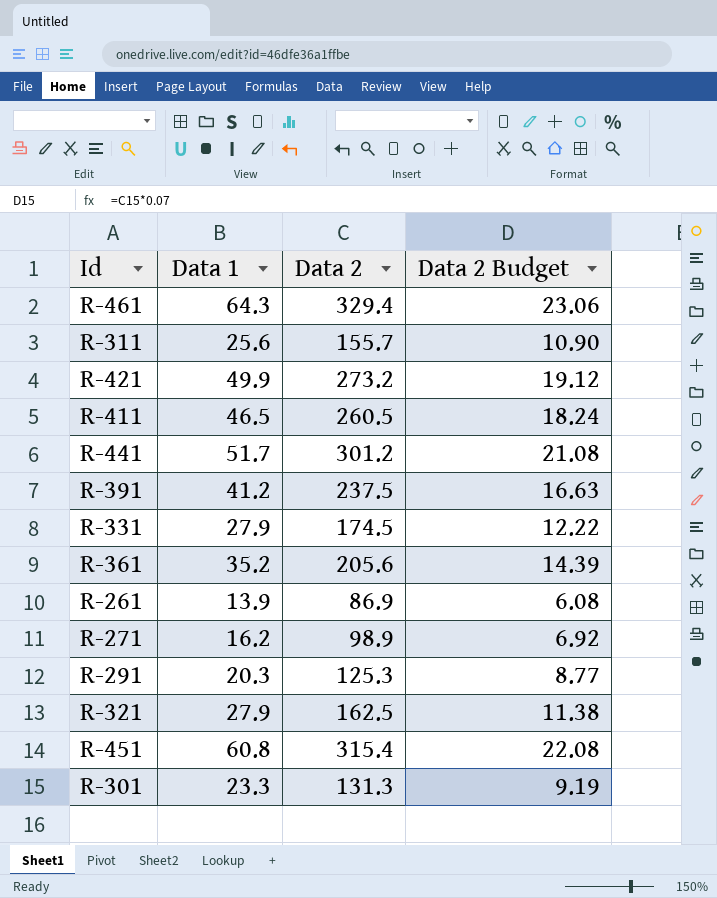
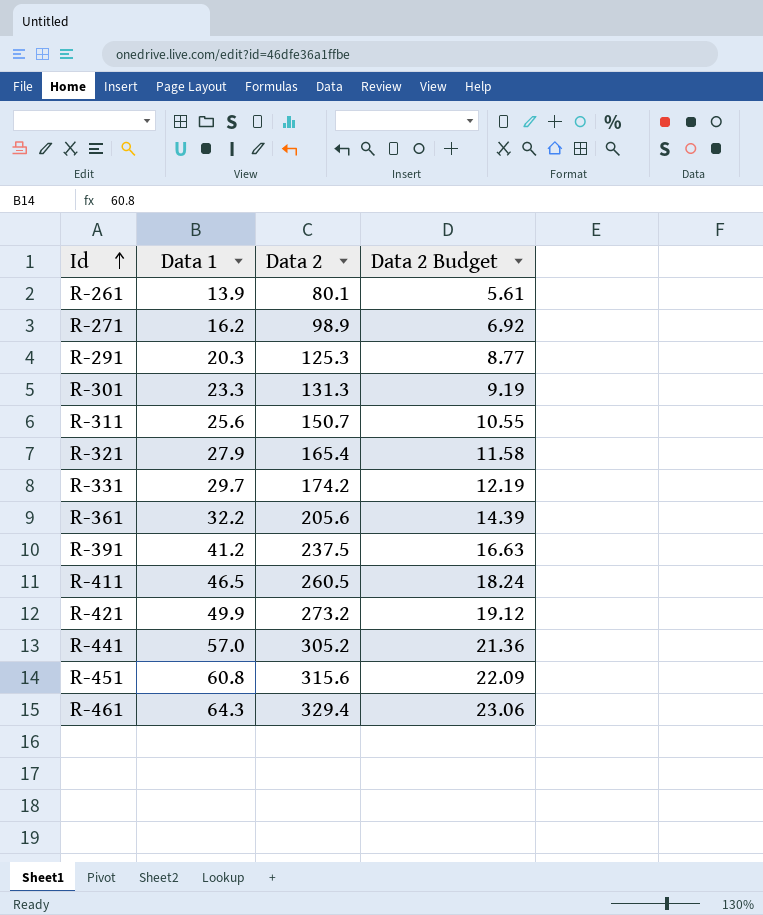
row order: none -> Id ascending
R-261 | Data 2: 86.9 -> 80.1
R-261 | Data 2 Budget: 6.08 -> 5.61
R-311 | Data 2: 155.7 -> 150.7
R-311 | Data 2 Budget: 10.90 -> 10.55
R-321 | Data 2: 162.5 -> 165.4
R-321 | Data 2 Budget: 11.38 -> 11.58
R-331 | Data 1: 27.9 -> 29.7
R-331 | Data 2: 174.5 -> 174.2
R-331 | Data 2 Budget: 12.22 -> 12.19
R-361 | Data 1: 35.2 -> 32.2
R-441 | Data 1: 51.7 -> 57.0
R-441 | Data 2: 301.2 -> 305.2
R-441 | Data 2 Budget: 21.08 -> 21.36
R-451 | Data 2: 315.4 -> 315.6
R-451 | Data 2 Budget: 22.08 -> 22.09

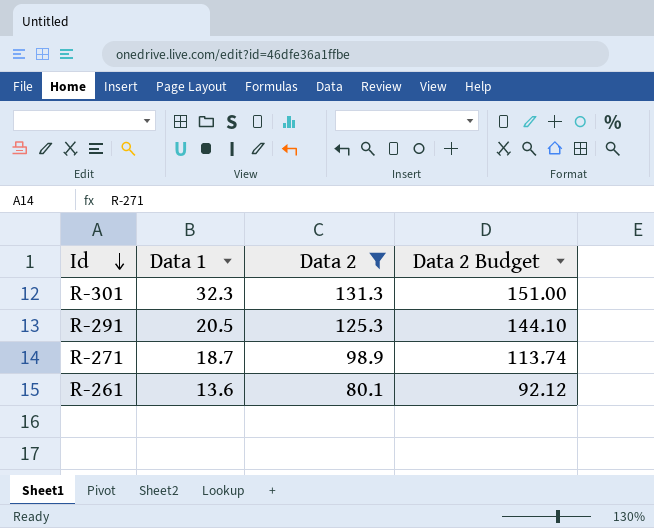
filter: none -> Data 2 <= 131.3
row order: Id ascending -> Id descending
column Data 2 Budget | formula: [Data 2] * 0.07 -> [Data 2] * 1.15
R-301 | Data 1: 23.3 -> 32.3
R-291 | Data 1: 20.3 -> 20.5
R-271 | Data 1: 16.2 -> 18.7
R-261 | Data 1: 13.9 -> 13.6

